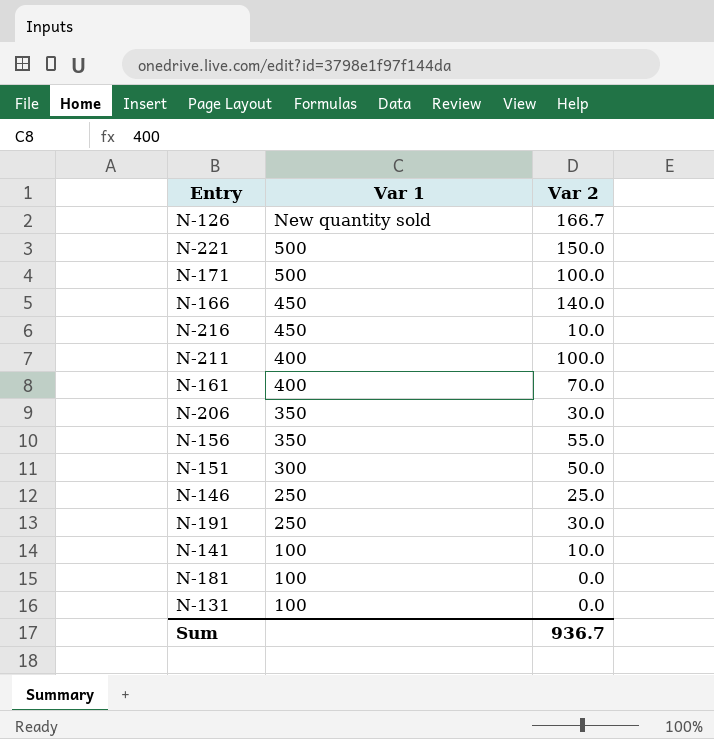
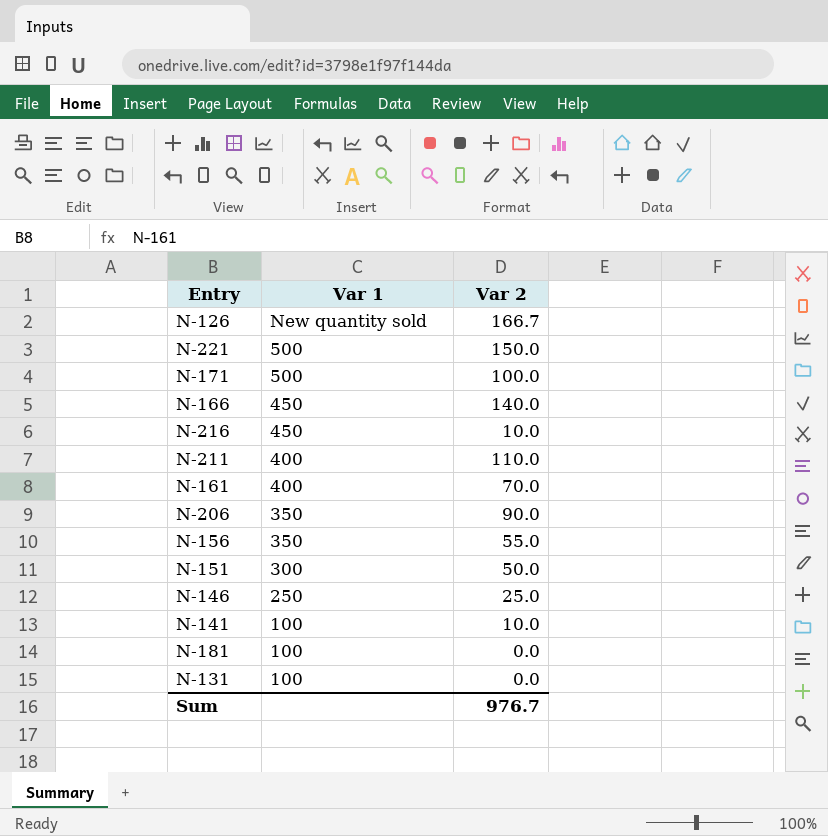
row N-191: 250 | 30.0 -> none
N-211 | Var 2: 100.0 -> 110.0
N-206 | Var 2: 30.0 -> 90.0
Sum | Var 2: 936.7 -> 976.7

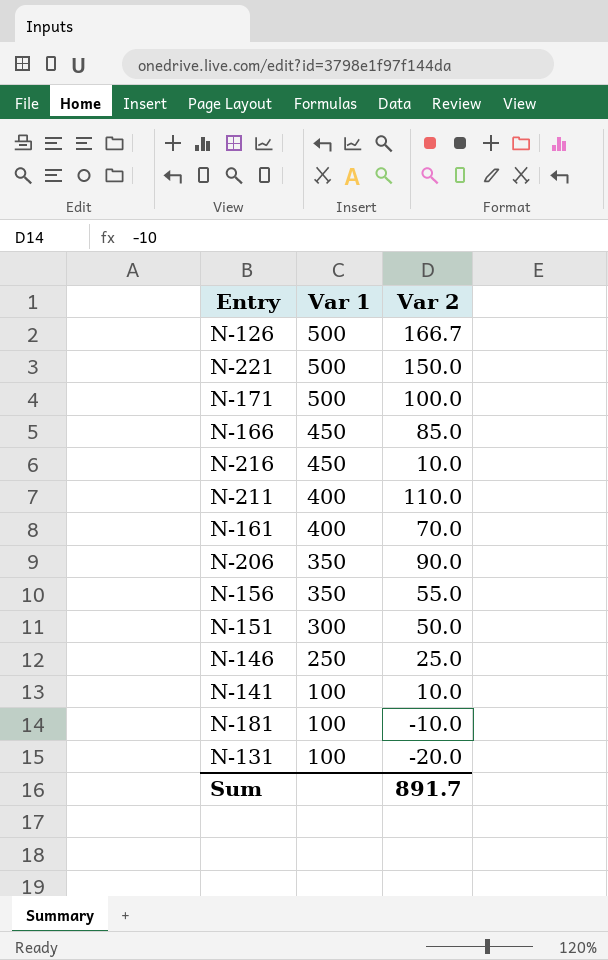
N-126 | Var 1: New quantity sold -> 500
N-166 | Var 2: 140.0 -> 85.0
N-181 | Var 2: 0.0 -> -10.0
N-131 | Var 2: 0.0 -> -20.0
Sum | Var 2: 976.7 -> 891.7

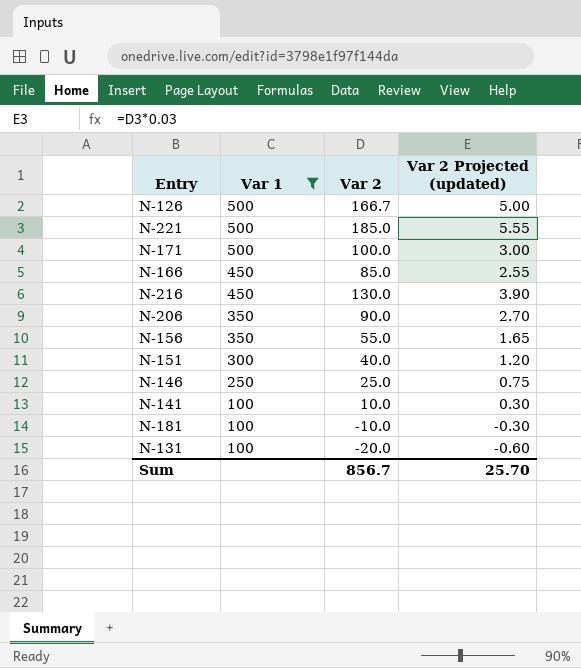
filter: none -> Var 1 != 400
column Var 2 Projected (updated) | formula: none -> [Var 2] * 0.03
N-221 | Var 2: 150.0 -> 185.0
N-216 | Var 2: 10.0 -> 130.0
N-151 | Var 2: 50.0 -> 40.0
Sum | Var 2: 891.7 -> 856.7

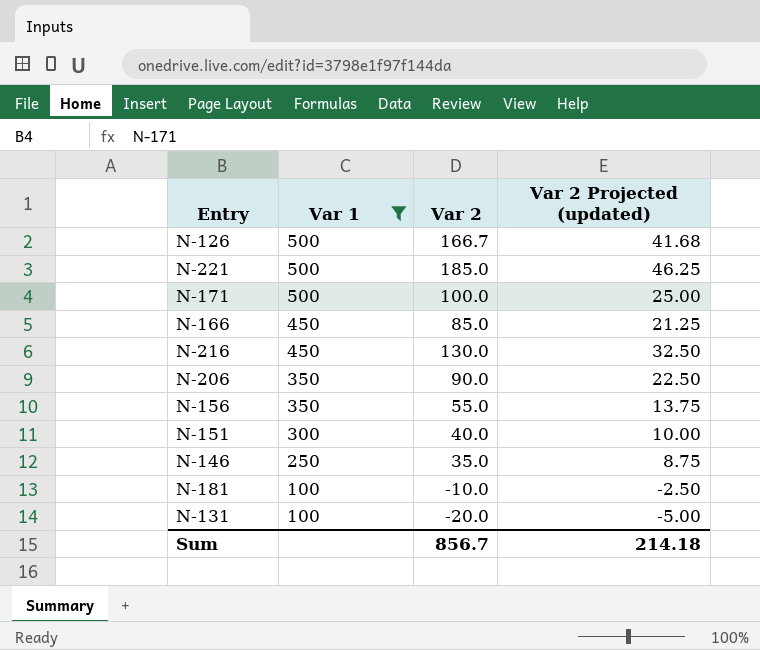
column Var 2 Projected (updated) | formula: [Var 2] * 0.03 -> [Var 2] * 0.25
row N-141: 100 | 10.0 | 0.30 -> none
N-146 | Var 2: 25.0 -> 35.0
Sum | Var 2 Projected (updated): 25.70 -> 214.18

